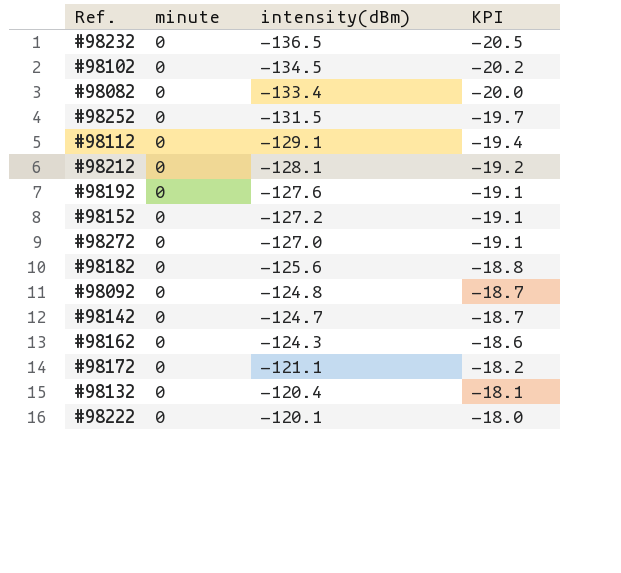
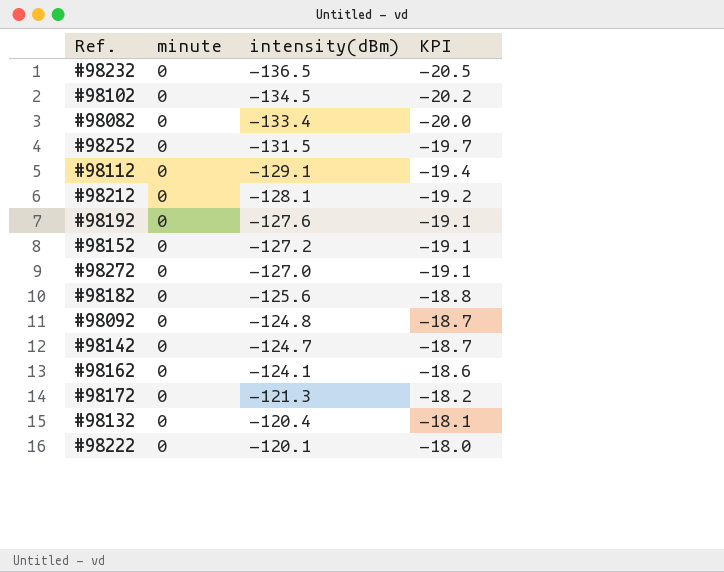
#98162 | intensity(dBm): -124.3 -> -124.1
#98172 | intensity(dBm): -121.1 -> -121.3

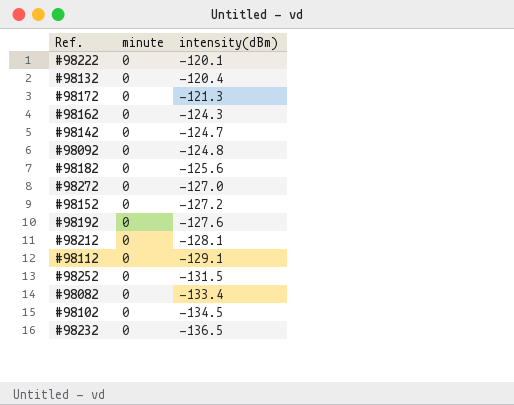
row order: intensity(dBm) ascending -> intensity(dBm) descending
column KPI | formula: [intensity(dBm)] * 0.15 -> none
#98162 | intensity(dBm): -124.1 -> -124.3

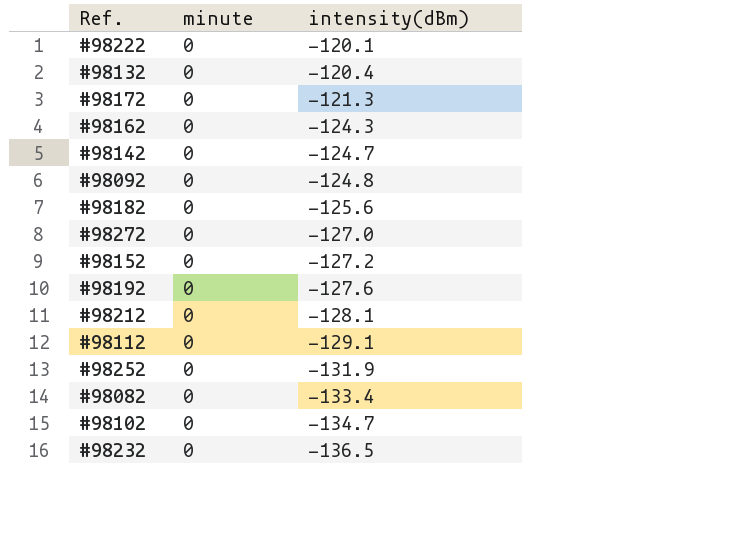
#98252 | intensity(dBm): -131.5 -> -131.9
#98102 | intensity(dBm): -134.5 -> -134.7

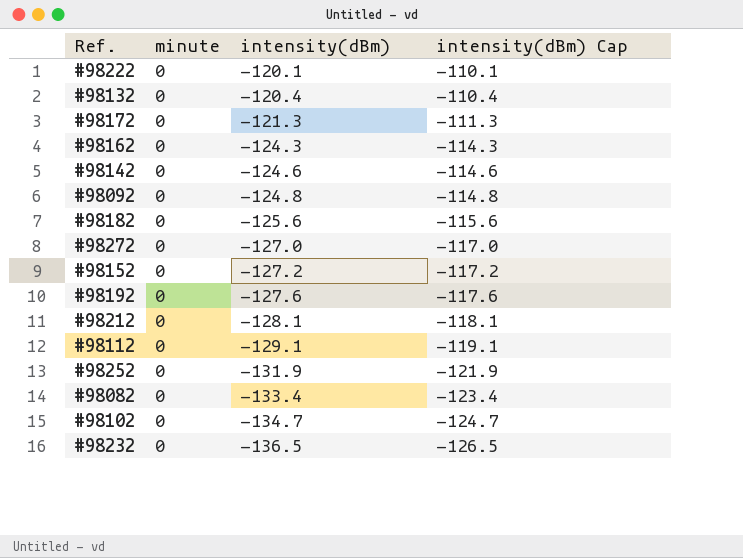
column intensity(dBm) Cap | formula: none -> [intensity(dBm)] + 10
#98142 | intensity(dBm): -124.7 -> -124.6

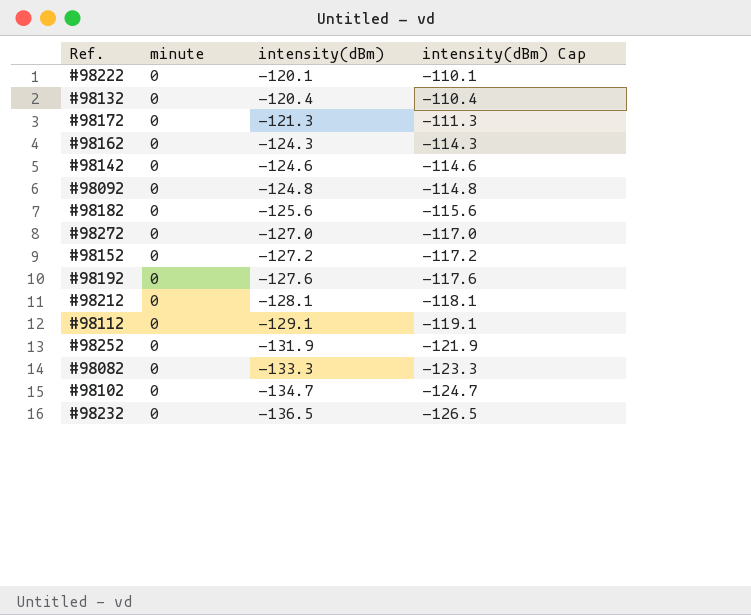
#98082 | intensity(dBm): -133.4 -> -133.3
#98082 | intensity(dBm) Cap: -123.4 -> -123.3

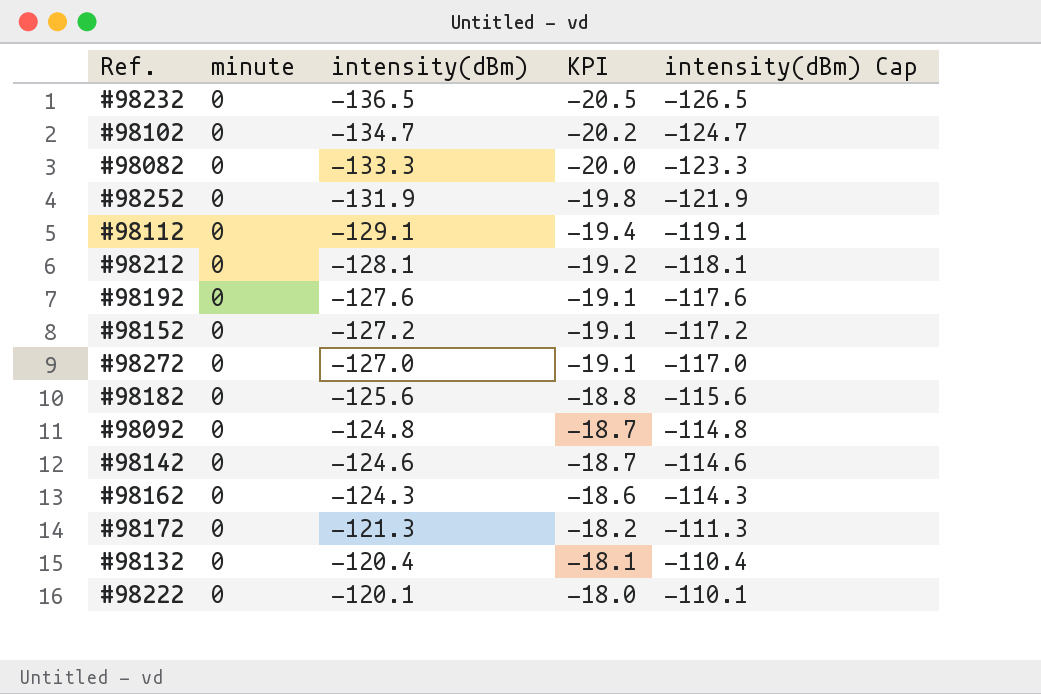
row order: intensity(dBm) descending -> intensity(dBm) ascending
column KPI | formula: none -> [intensity(dBm)] * 0.15

